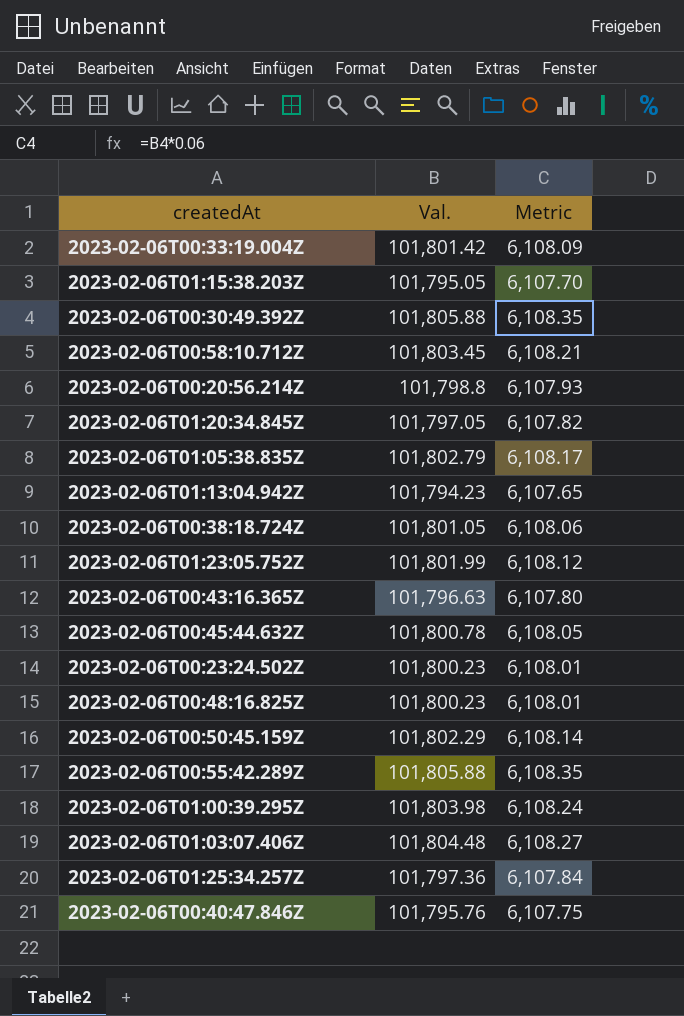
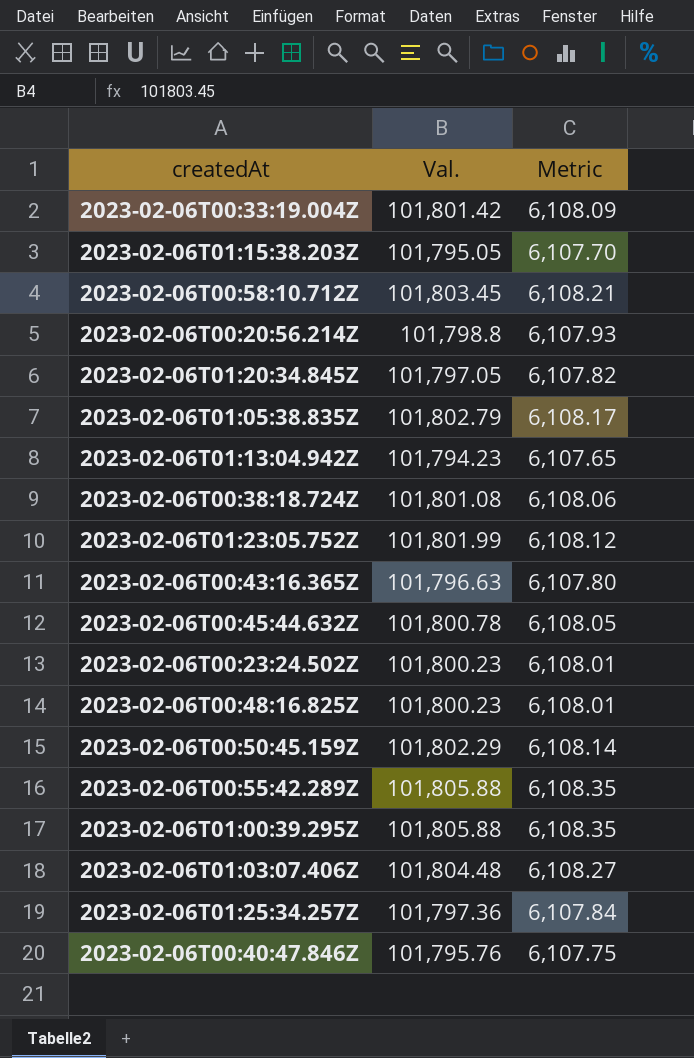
row 2023-02-06T00:30:49.392Z: 101,805.88 | 6,108.35 -> none
2023-02-06T00:38:18.724Z | Val.: 101,801.05 -> 101,801.08
2023-02-06T01:00:39.295Z | Val.: 101,803.98 -> 101,805.88
2023-02-06T01:00:39.295Z | Metric: 6,108.24 -> 6,108.35

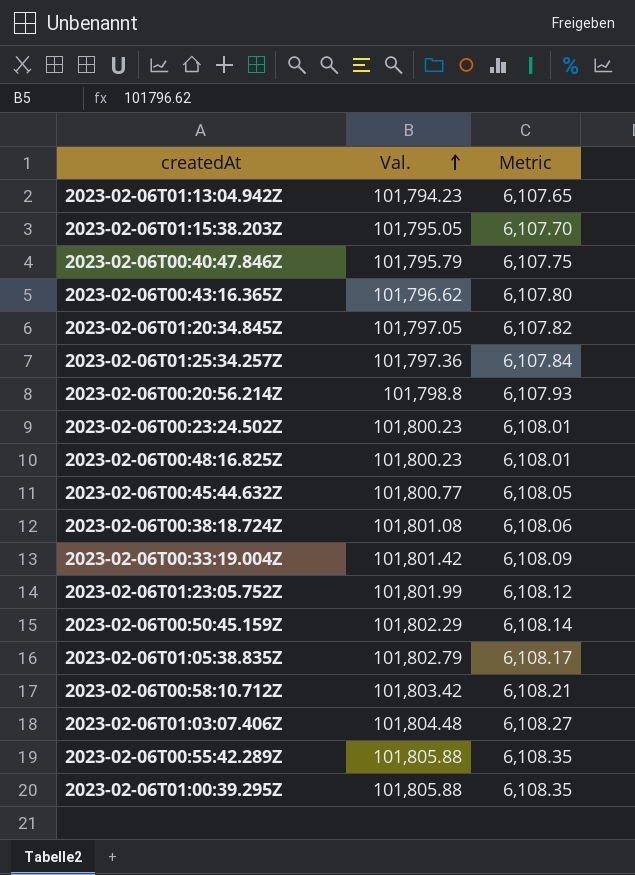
row order: none -> Val. ascending
2023-02-06T00:40:47.846Z | Val.: 101,795.76 -> 101,795.79
2023-02-06T00:43:16.365Z | Val.: 101,796.63 -> 101,796.62
2023-02-06T00:45:44.632Z | Val.: 101,800.78 -> 101,800.77
2023-02-06T00:58:10.712Z | Val.: 101,803.45 -> 101,803.42

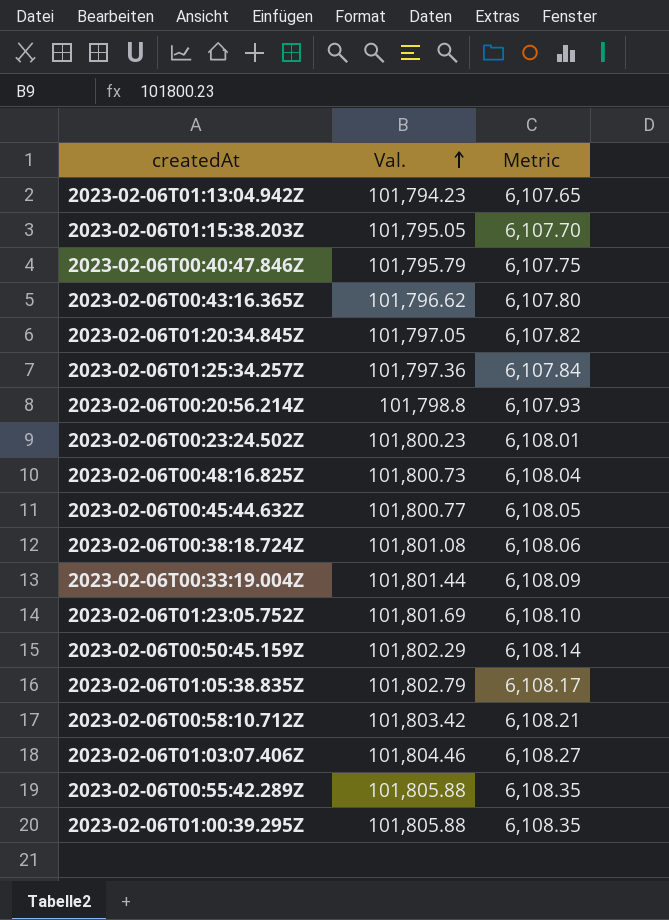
2023-02-06T00:48:16.825Z | Val.: 101,800.23 -> 101,800.73
2023-02-06T00:48:16.825Z | Metric: 6,108.01 -> 6,108.04
2023-02-06T00:33:19.004Z | Val.: 101,801.42 -> 101,801.44
2023-02-06T01:23:05.752Z | Val.: 101,801.99 -> 101,801.69
2023-02-06T01:23:05.752Z | Metric: 6,108.12 -> 6,108.10
2023-02-06T01:03:07.406Z | Val.: 101,804.48 -> 101,804.46

